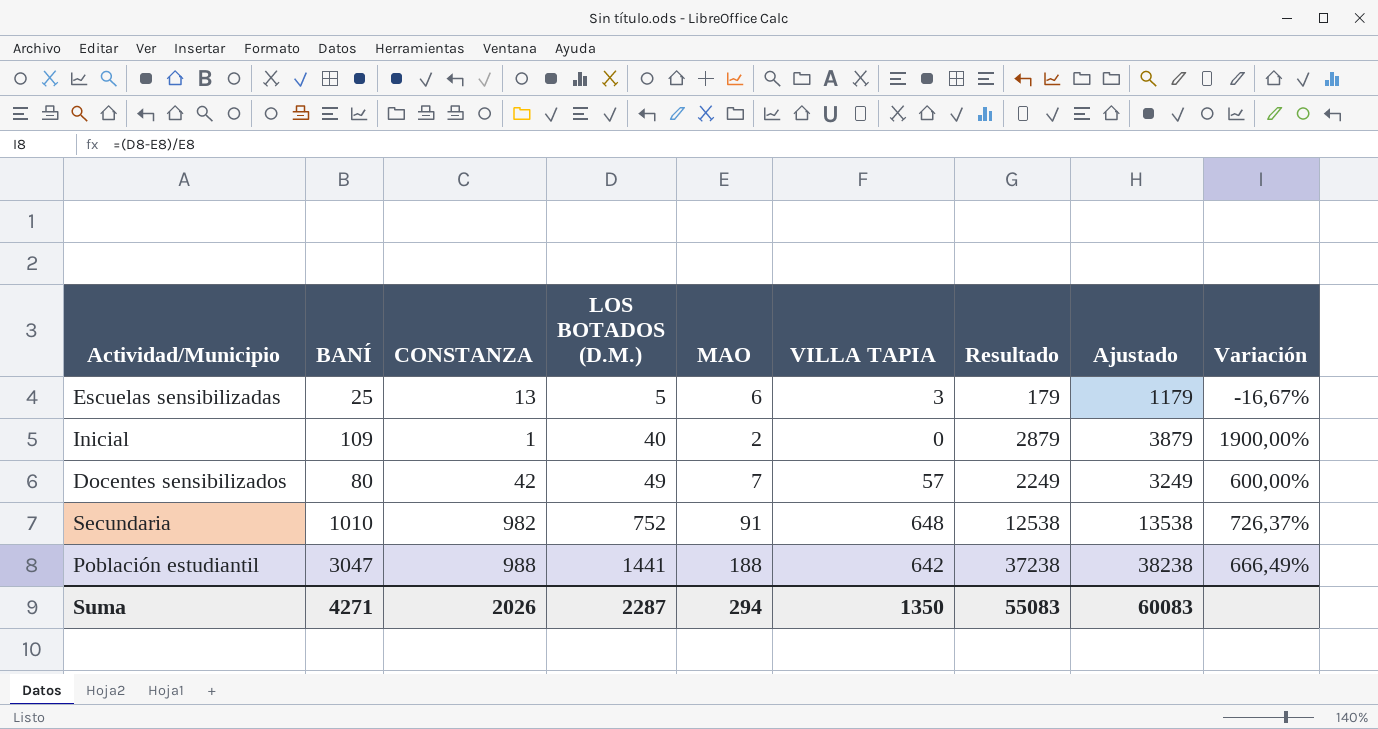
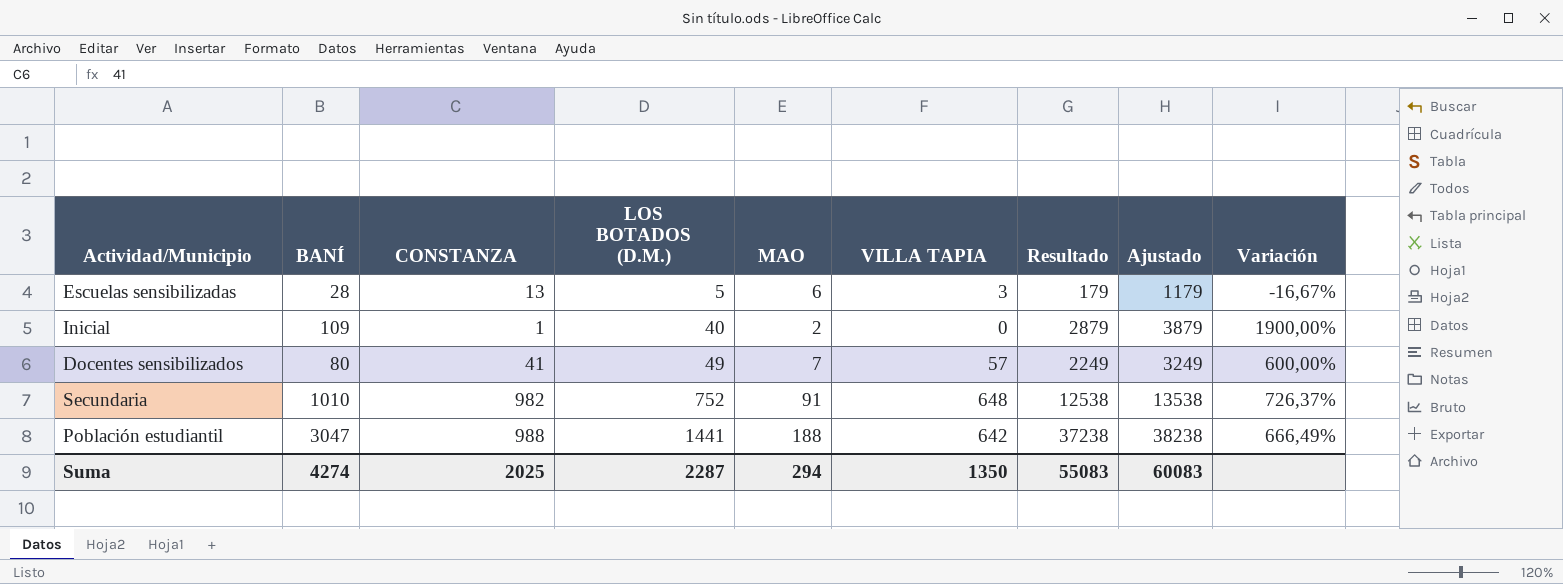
Escuelas sensibilizadas | BANÍ: 25 -> 28
Docentes sensibilizados | CONSTANZA: 42 -> 41
Suma | BANÍ: 4271 -> 4274
Suma | CONSTANZA: 2026 -> 2025

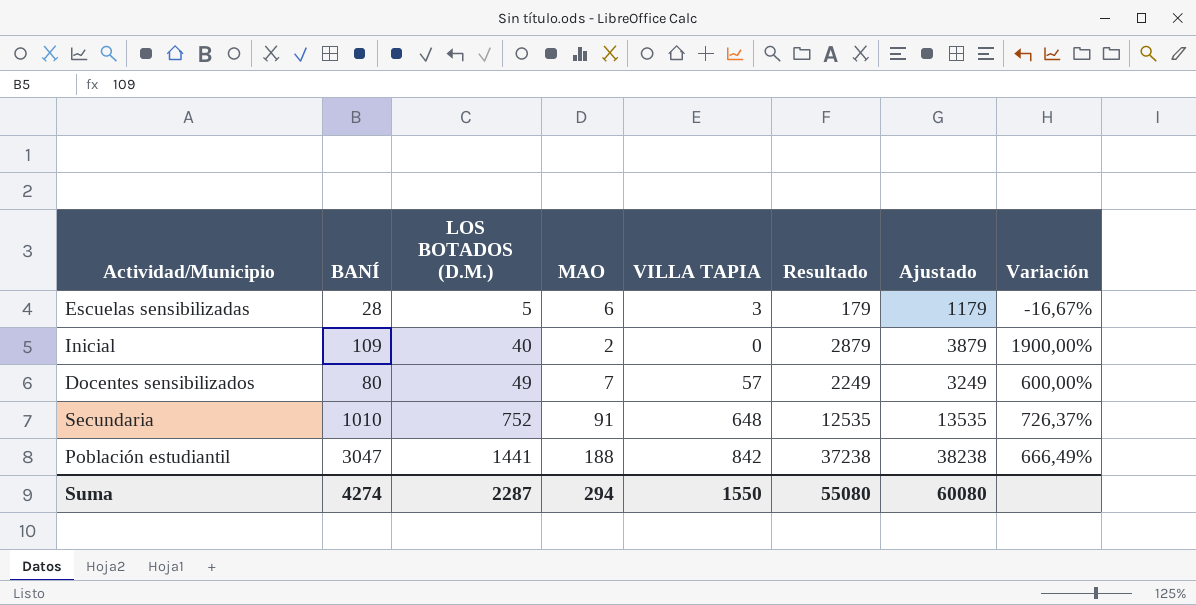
column CONSTANZA | position: 3 -> none
Secundaria | Resultado: 12538 -> 12535
Secundaria | Ajustado: 13538 -> 13535
Población estudiantil | VILLA TAPIA: 642 -> 842
Suma | VILLA TAPIA: 1350 -> 1550
Suma | Resultado: 55083 -> 55080
Suma | Ajustado: 60083 -> 60080

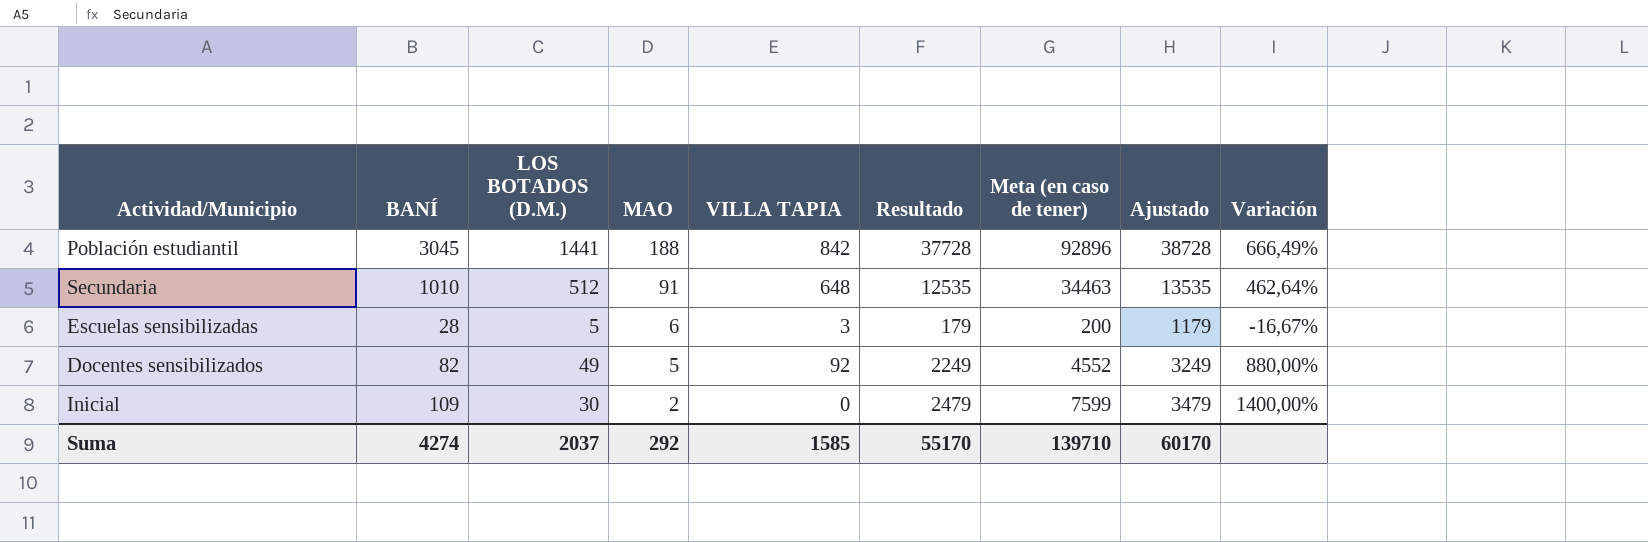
row order: LOS BOTADOS (D.M.) ascending -> MAO descending
column Meta (en caso de tener) | position: none -> 7
Población estudiantil | BANÍ: 3047 -> 3045
Población estudiantil | Resultado: 37238 -> 37728
Población estudiantil | Ajustado: 38238 -> 38728
Secundaria | LOS BOTADOS (D.M.): 752 -> 512
Secundaria | Variación: 726,37% -> 462,64%
Docentes sensibilizados | BANÍ: 80 -> 82
Docentes sensibilizados | MAO: 7 -> 5
Docentes sensibilizados | VILLA TAPIA: 57 -> 92
Docentes sensibilizados | Variación: 600,00% -> 880,00%
Inicial | LOS BOTADOS (D.M.): 40 -> 30
Inicial | Resultado: 2879 -> 2479
Inicial | Ajustado: 3879 -> 3479
Inicial | Variación: 1900,00% -> 1400,00%
Suma | LOS BOTADOS (D.M.): 2287 -> 2037
Suma | MAO: 294 -> 292
Suma | VILLA TAPIA: 1550 -> 1585
Suma | Resultado: 55080 -> 55170
Suma | Ajustado: 60080 -> 60170

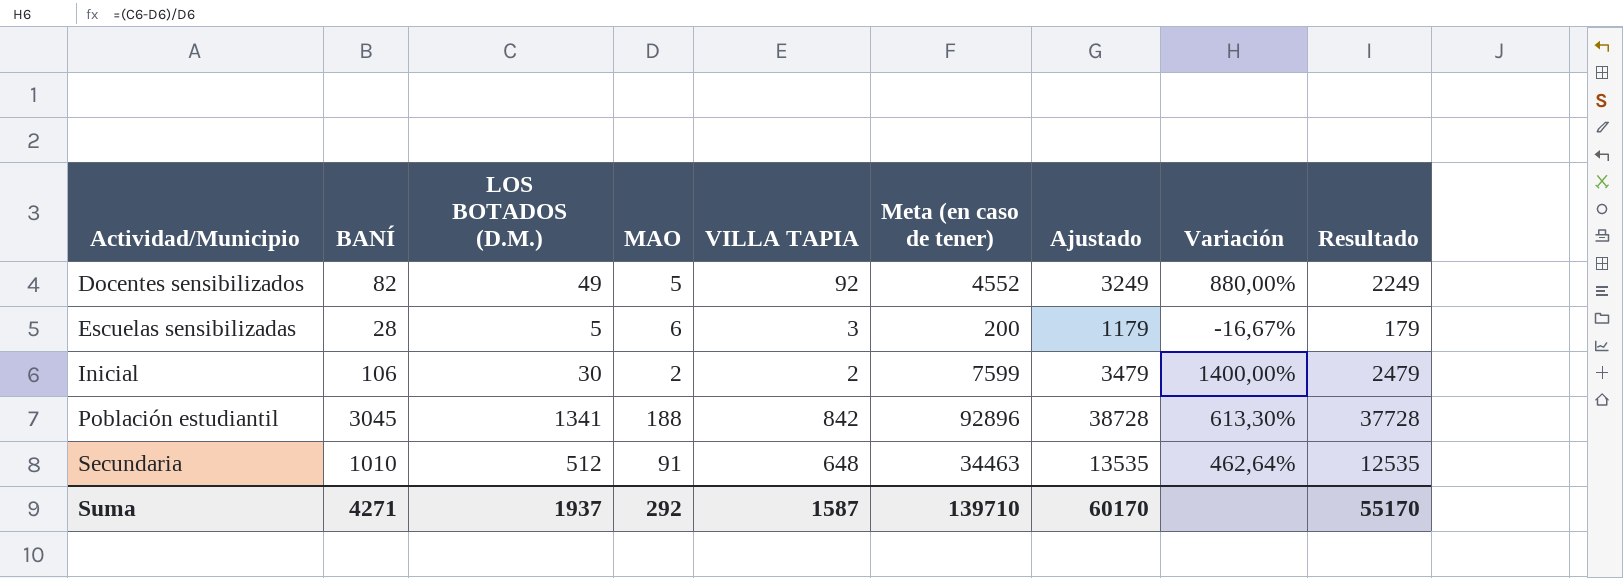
row order: MAO descending -> Actividad/Municipio ascending
column Resultado | position: 6 -> 9
Inicial | BANÍ: 109 -> 106
Inicial | VILLA TAPIA: 0 -> 2
Población estudiantil | LOS BOTADOS (D.M.): 1441 -> 1341
Población estudiantil | Variación: 666,49% -> 613,30%
Suma | BANÍ: 4274 -> 4271
Suma | LOS BOTADOS (D.M.): 2037 -> 1937
Suma | VILLA TAPIA: 1585 -> 1587

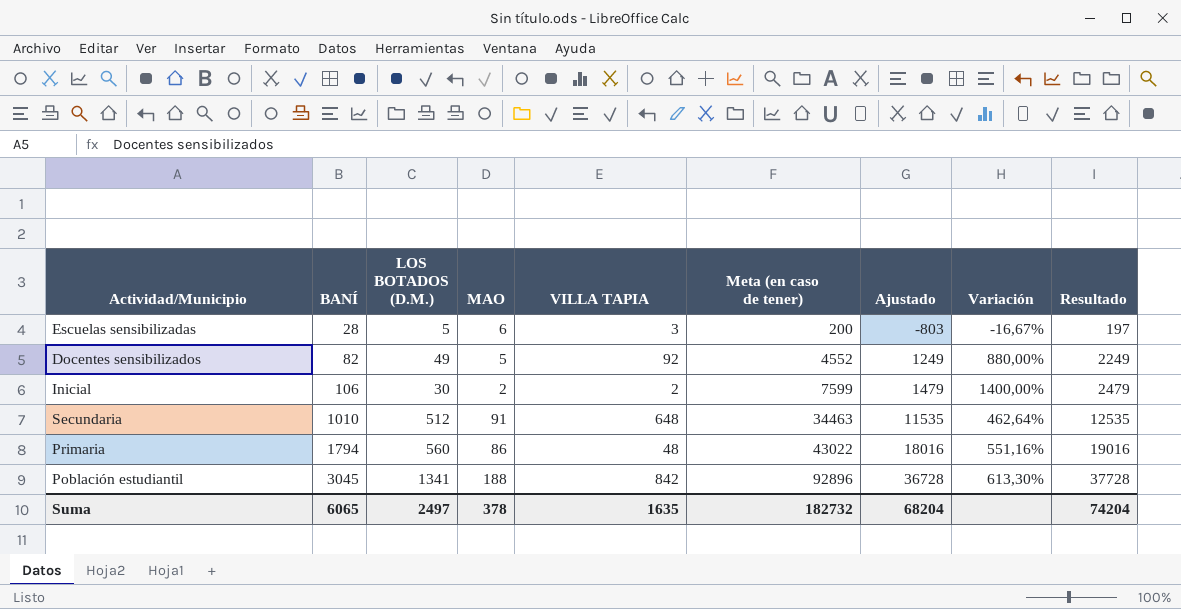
row order: Actividad/Municipio ascending -> BANÍ ascending
column Ajustado | formula: [Resultado] + 1000 -> [Resultado] - 1000
Escuelas sensibilizadas | Resultado: 179 -> 197
row Primaria: none -> 1794 | 560 | 86 | 48 | 43022 | 18016 | 551,16% | 19016
Suma | BANÍ: 4271 -> 6065
Suma | LOS BOTADOS (D.M.): 1937 -> 2497
Suma | MAO: 292 -> 378
Suma | VILLA TAPIA: 1587 -> 1635
Suma | Meta (en caso de tener): 139710 -> 182732
Suma | Ajustado: 60170 -> 68204
Suma | Resultado: 55170 -> 74204

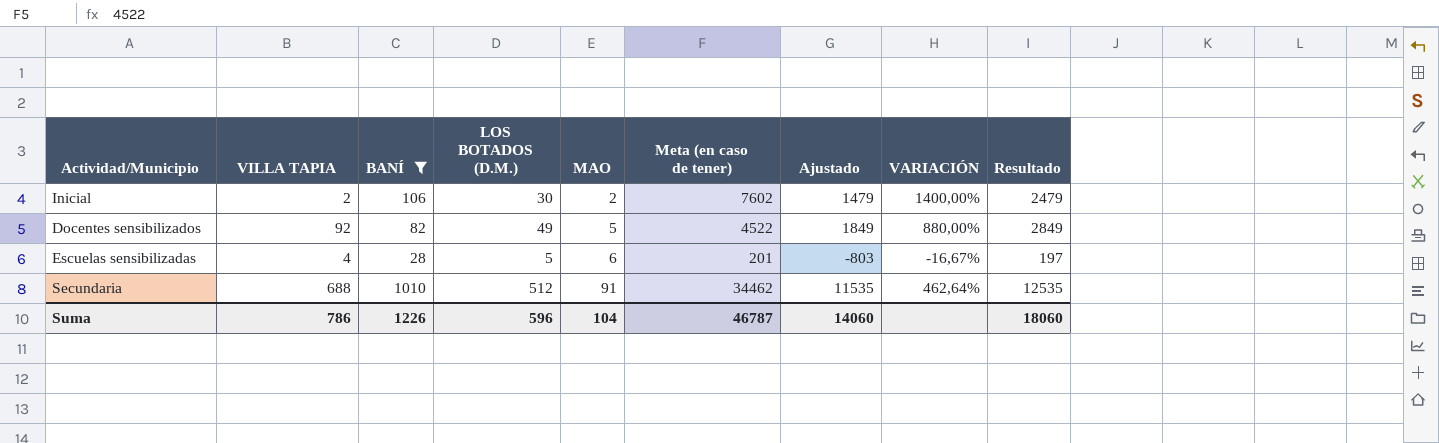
filter: none -> BANÍ <= 1010
row order: BANÍ ascending -> MAO ascending
column VILLA TAPIA | position: 5 -> 2
column name: Variación -> VARIACIÓN
Inicial | Meta (en caso de tener): 7599 -> 7602
Docentes sensibilizados | Meta (en caso de tener): 4552 -> 4522
Docentes sensibilizados | Ajustado: 1249 -> 1849
Docentes sensibilizados | Resultado: 2249 -> 2849
Escuelas sensibilizadas | VILLA TAPIA: 3 -> 4
Escuelas sensibilizadas | Meta (en caso de tener): 200 -> 201
Secundaria | VILLA TAPIA: 648 -> 688
Secundaria | Meta (en caso de tener): 34463 -> 34462
Suma | VILLA TAPIA: 1635 -> 786
Suma | BANÍ: 6065 -> 1226
Suma | LOS BOTADOS (D.M.): 2497 -> 596
Suma | MAO: 378 -> 104
Suma | Meta (en caso de tener): 182732 -> 46787
Suma | Ajustado: 68204 -> 14060
Suma | Resultado: 74204 -> 18060

